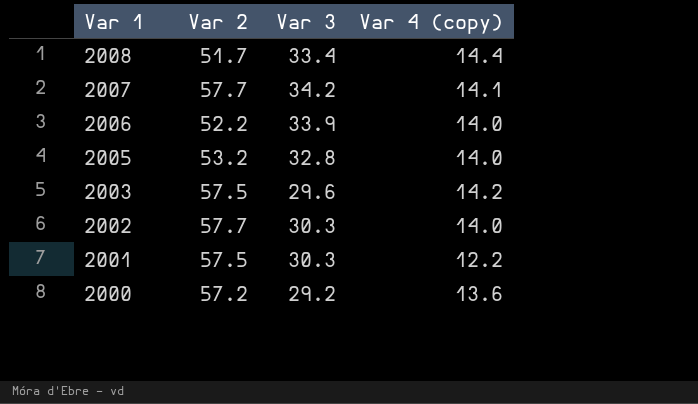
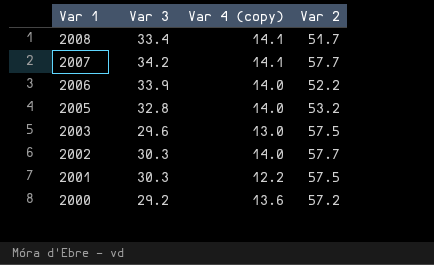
column Var 2 | position: 2 -> 4
2008 | Var 4 (copy): 14.4 -> 14.1
2003 | Var 4 (copy): 14.2 -> 13.0

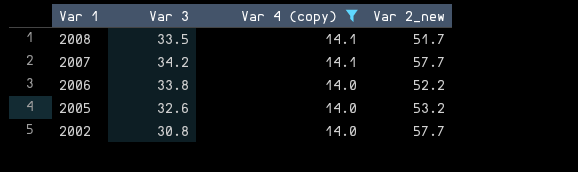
filter: none -> Var 4 (copy) >= 14.0
column name: Var 2 -> Var 2_new
2008 | Var 3: 33.4 -> 33.5
2006 | Var 3: 33.9 -> 33.8
2005 | Var 3: 32.8 -> 32.6
2002 | Var 3: 30.3 -> 30.8

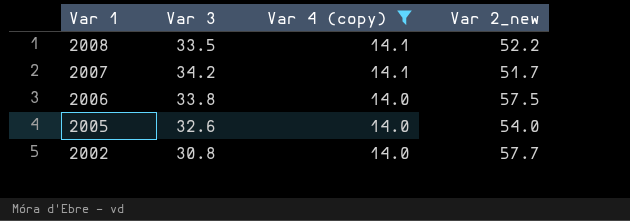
2008 | Var 2_new: 51.7 -> 52.2
2007 | Var 2_new: 57.7 -> 51.7
2006 | Var 2_new: 52.2 -> 57.5
2005 | Var 2_new: 53.2 -> 54.0

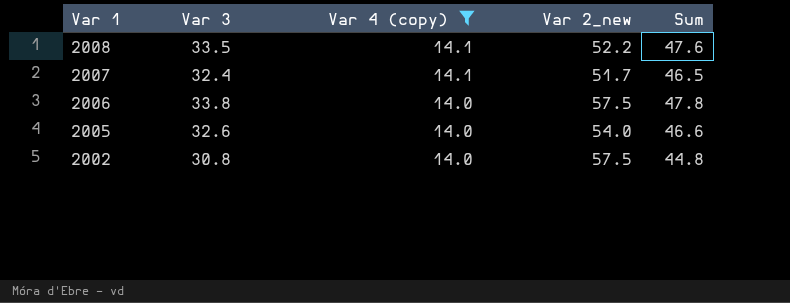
column Sum | formula: none -> [Var 3] + [Var 4 (copy)]
2007 | Var 3: 34.2 -> 32.4
2002 | Var 2_new: 57.7 -> 57.5

